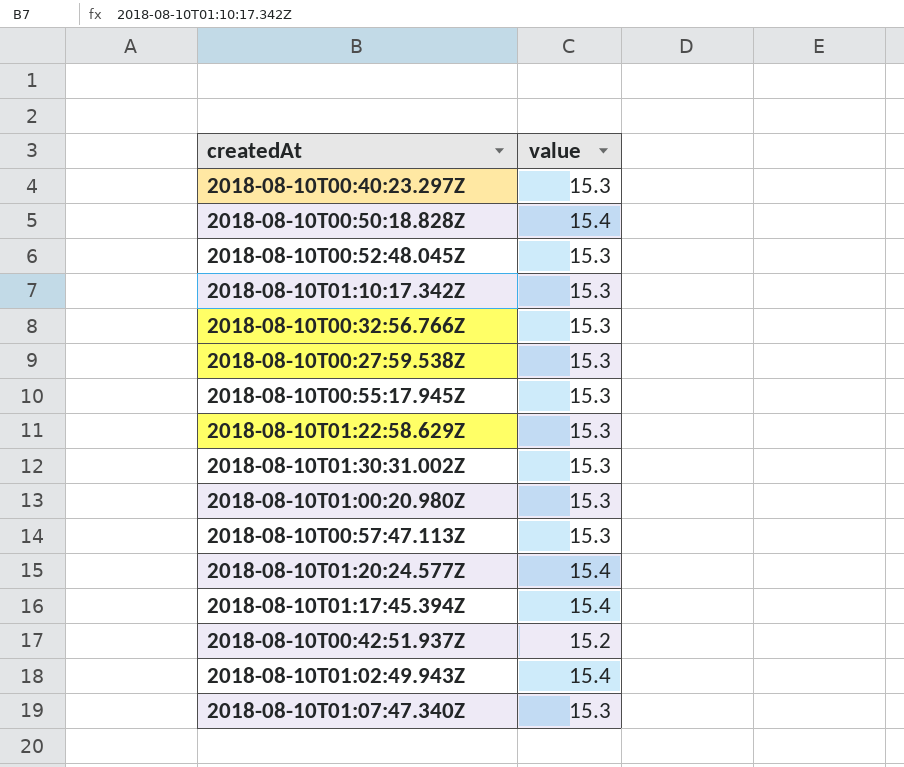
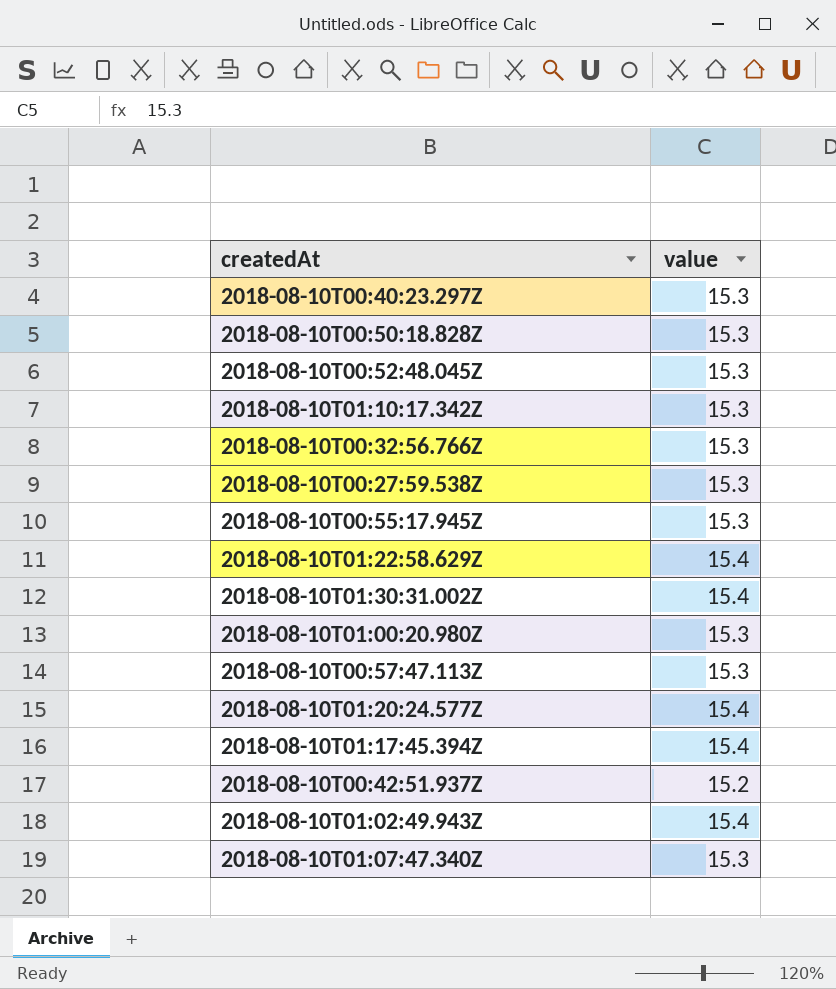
2018-08-10T00:50:18.828Z | value: 15.4 -> 15.3
2018-08-10T01:22:58.629Z | value: 15.3 -> 15.4
2018-08-10T01:30:31.002Z | value: 15.3 -> 15.4

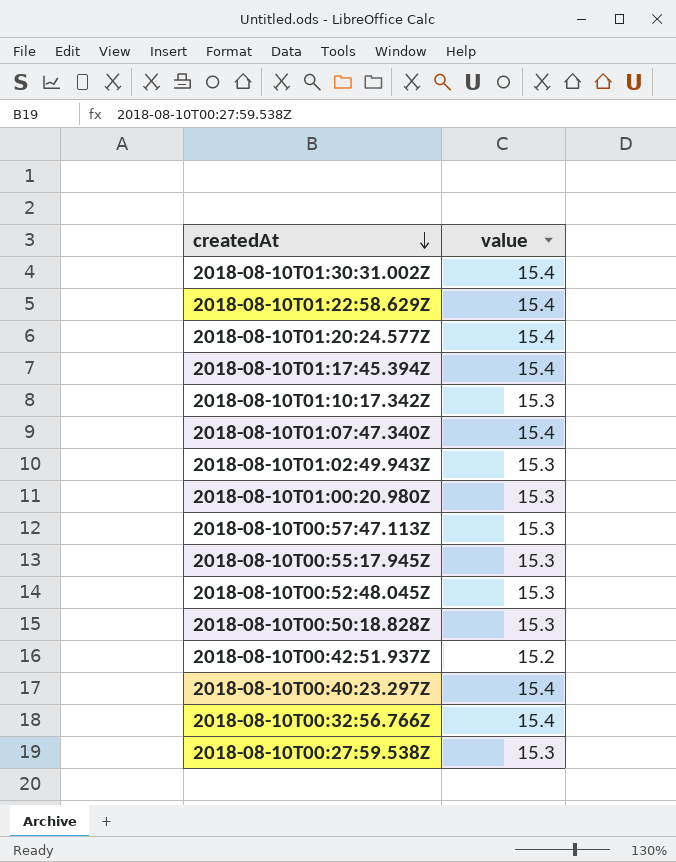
row order: none -> createdAt descending
2018-08-10T01:07:47.340Z | value: 15.3 -> 15.4
2018-08-10T01:02:49.943Z | value: 15.4 -> 15.3
2018-08-10T00:40:23.297Z | value: 15.3 -> 15.4
2018-08-10T00:32:56.766Z | value: 15.3 -> 15.4

